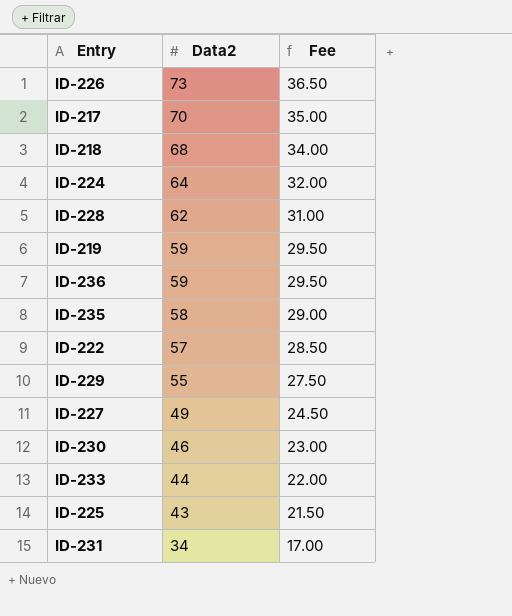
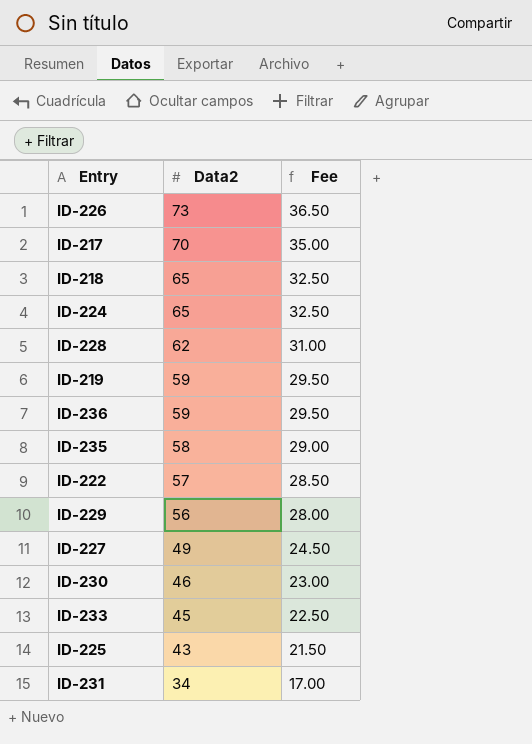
ID-218 | Data2: 68 -> 65
ID-218 | Fee: 34.00 -> 32.50
ID-224 | Data2: 64 -> 65
ID-224 | Fee: 32.00 -> 32.50
ID-229 | Data2: 55 -> 56
ID-229 | Fee: 27.50 -> 28.00
ID-233 | Data2: 44 -> 45
ID-233 | Fee: 22.00 -> 22.50

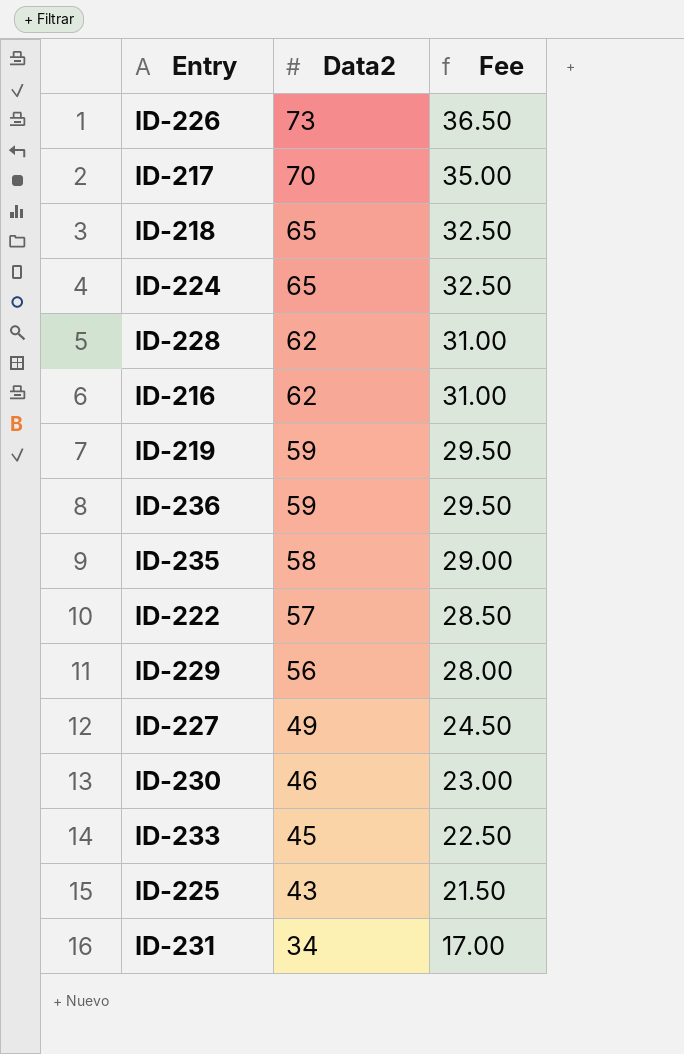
row ID-216: none -> 62 | 31.00

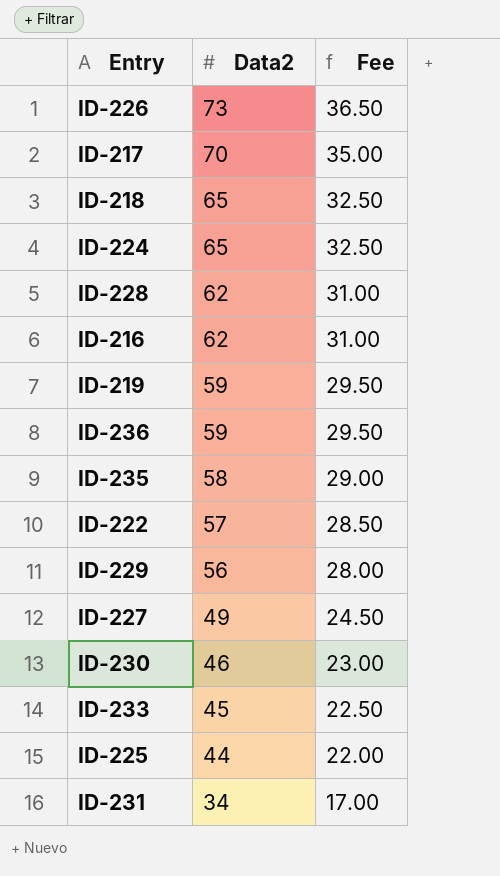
ID-225 | Data2: 43 -> 44
ID-225 | Fee: 21.50 -> 22.00

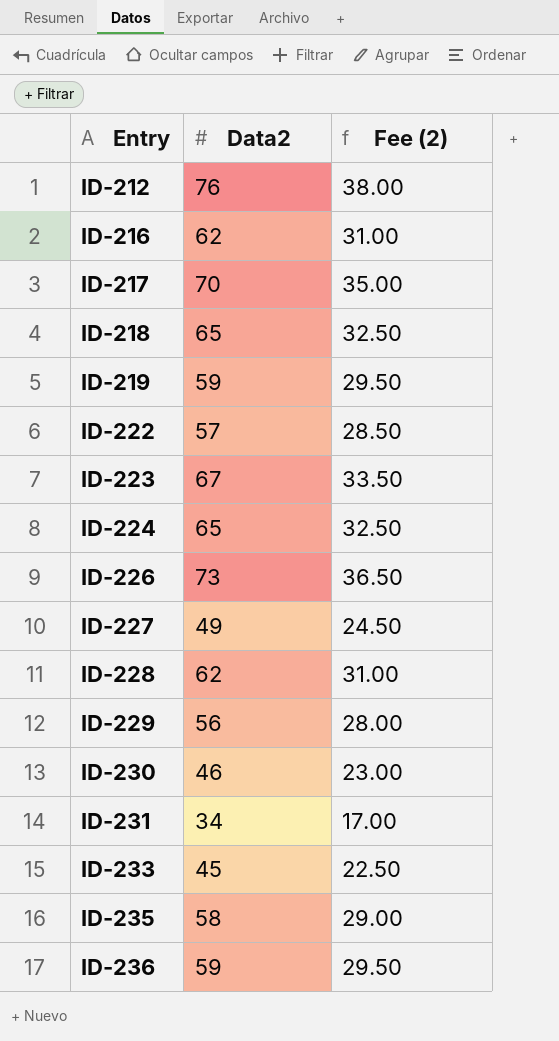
row order: Data2 descending -> Entry ascending
column name: Fee -> Fee (2)
row ID-225: 44 | 22.00 -> none
row ID-212: none -> 76 | 38.00
row ID-223: none -> 67 | 33.50

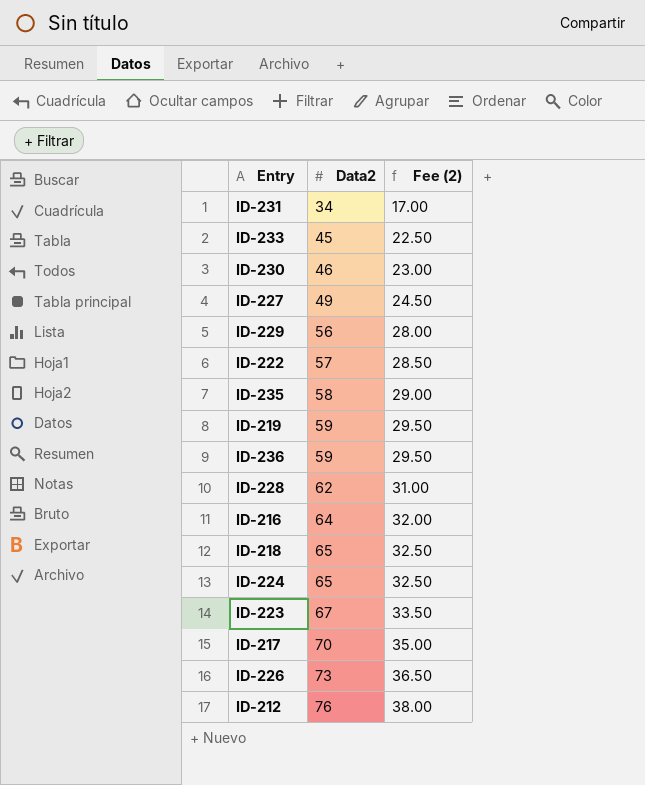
row order: Entry ascending -> Data2 ascending
ID-216 | Data2: 62 -> 64
ID-216 | Fee (2): 31.00 -> 32.00

